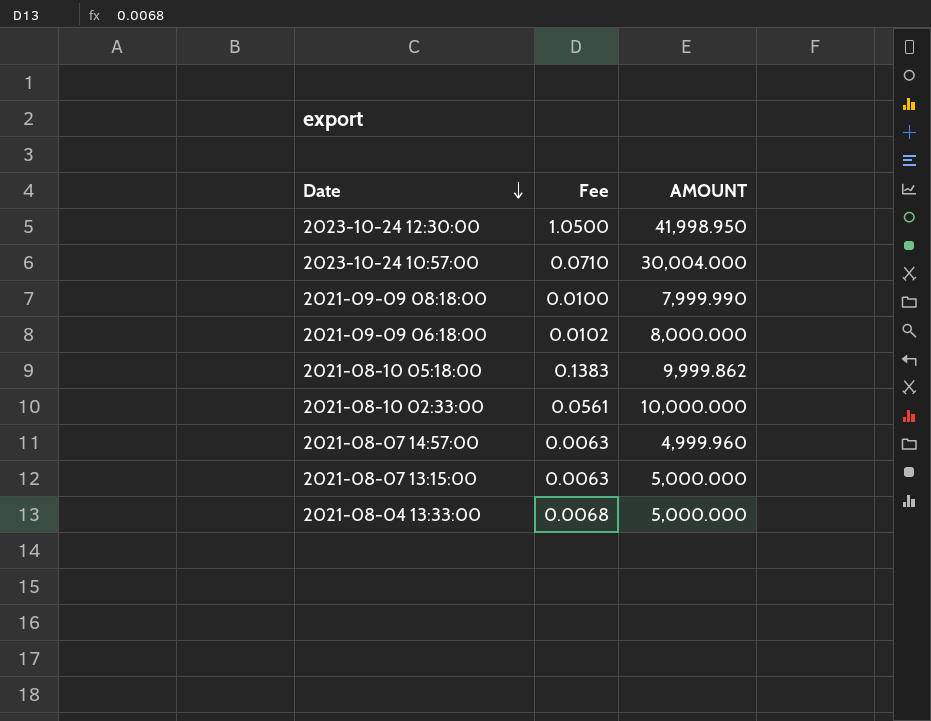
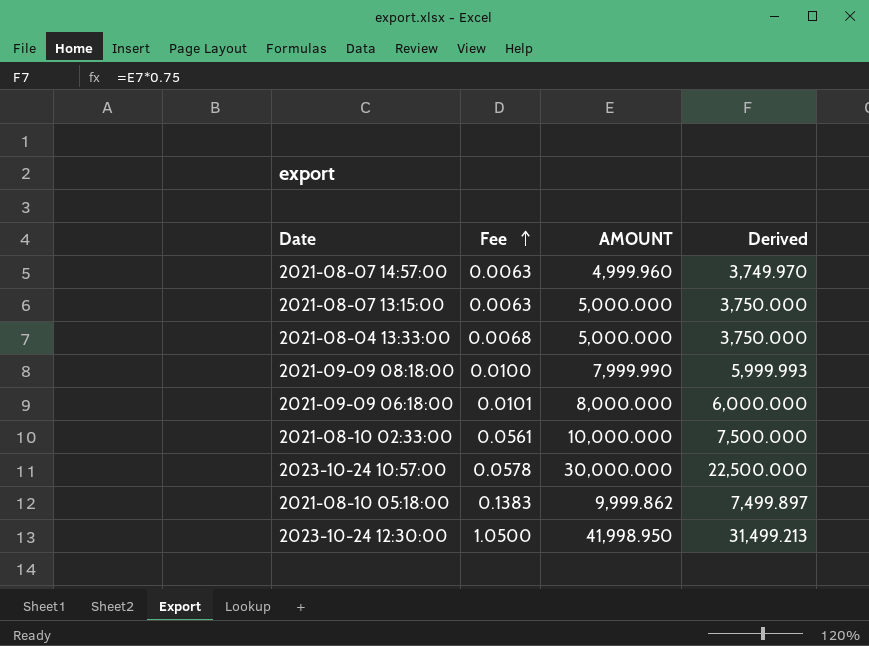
row order: Date descending -> Fee ascending
column Derived | formula: none -> [AMOUNT] * 0.75
2021-09-09 06:18:00 | Fee: 0.0102 -> 0.0101
2023-10-24 10:57:00 | Fee: 0.0710 -> 0.0578
2023-10-24 10:57:00 | AMOUNT: 30,004.000 -> 30,000.000

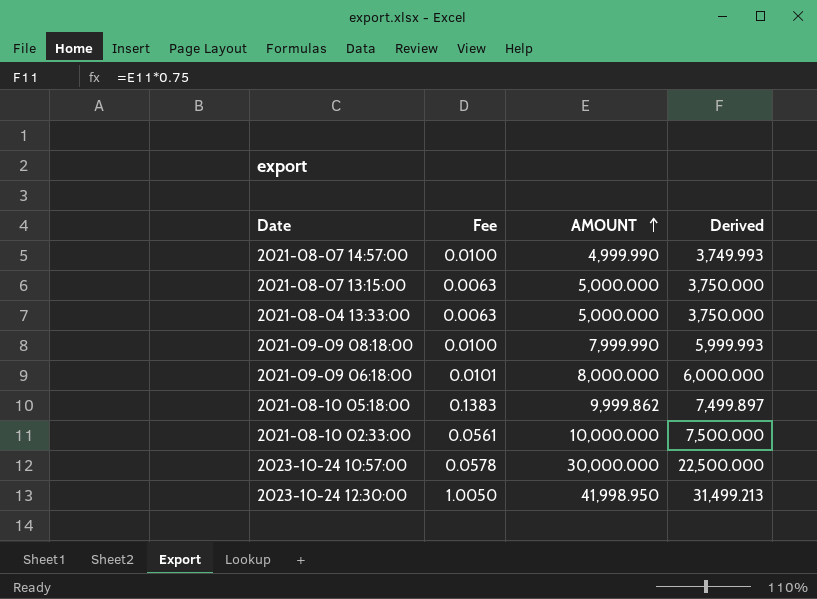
row order: Fee ascending -> AMOUNT ascending
2021-08-07 14:57:00 | Fee: 0.0063 -> 0.0100
2021-08-07 14:57:00 | AMOUNT: 4,999.960 -> 4,999.990
2021-08-07 14:57:00 | Derived: 3,749.970 -> 3,749.993
2021-08-04 13:33:00 | Fee: 0.0068 -> 0.0063
2023-10-24 12:30:00 | Fee: 1.0500 -> 1.0050

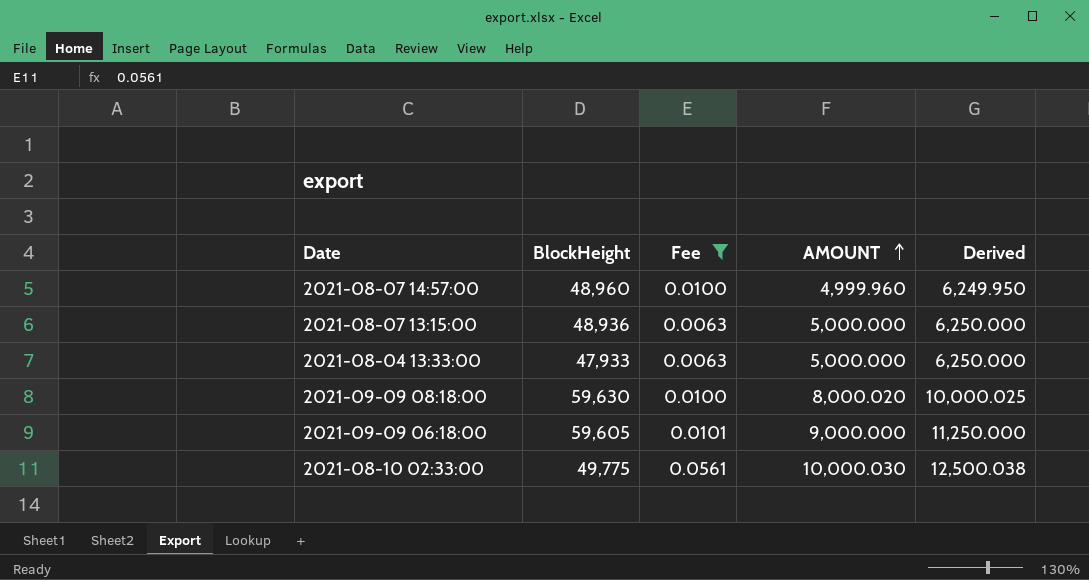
filter: none -> Fee <= 0.0561
column BlockHeight | position: none -> 2
column Derived | formula: [AMOUNT] * 0.75 -> [AMOUNT] * 1.25
2021-08-07 14:57:00 | AMOUNT: 4,999.990 -> 4,999.960
2021-09-09 08:18:00 | AMOUNT: 7,999.990 -> 8,000.020
2021-09-09 06:18:00 | AMOUNT: 8,000.000 -> 9,000.000
2021-08-10 02:33:00 | AMOUNT: 10,000.000 -> 10,000.030

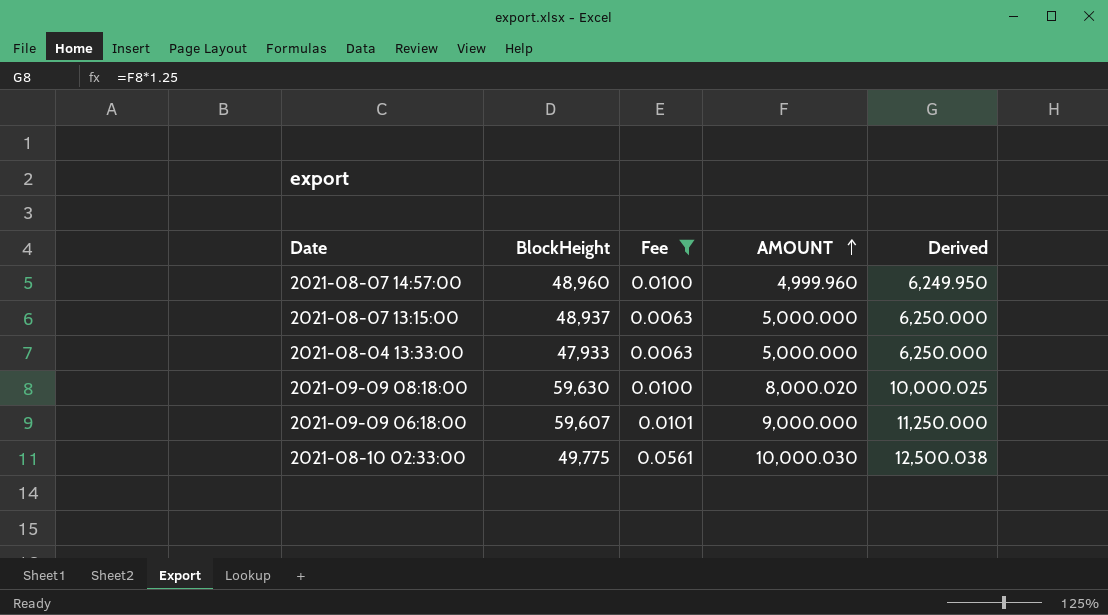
2021-08-07 13:15:00 | BlockHeight: 48,936 -> 48,937
2021-09-09 06:18:00 | BlockHeight: 59,605 -> 59,607

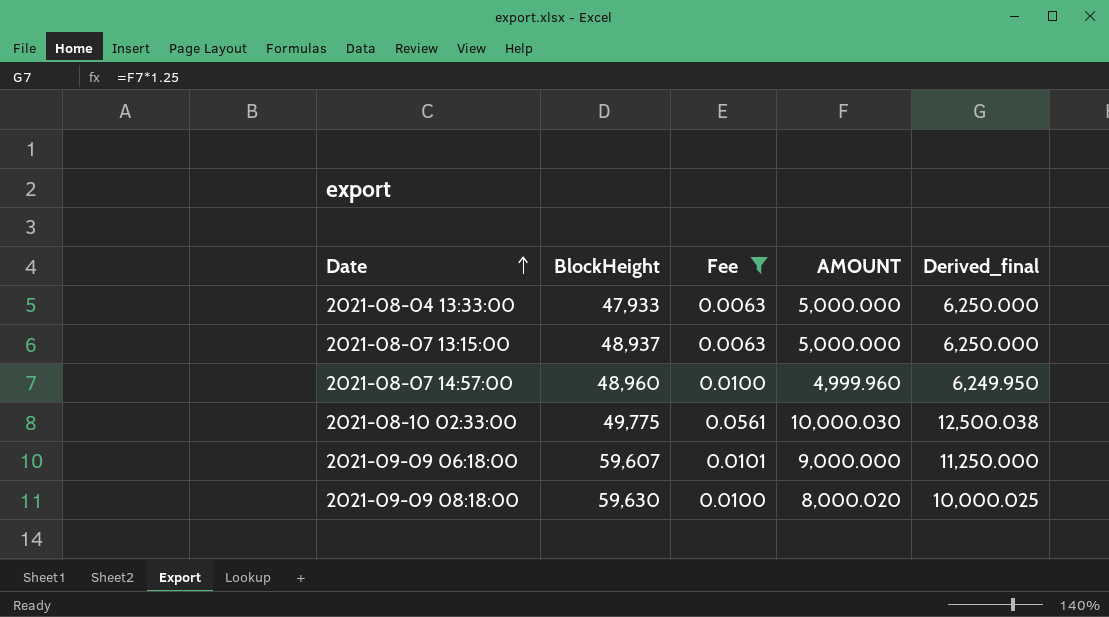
row order: AMOUNT ascending -> Date ascending
column name: Derived -> Derived_final

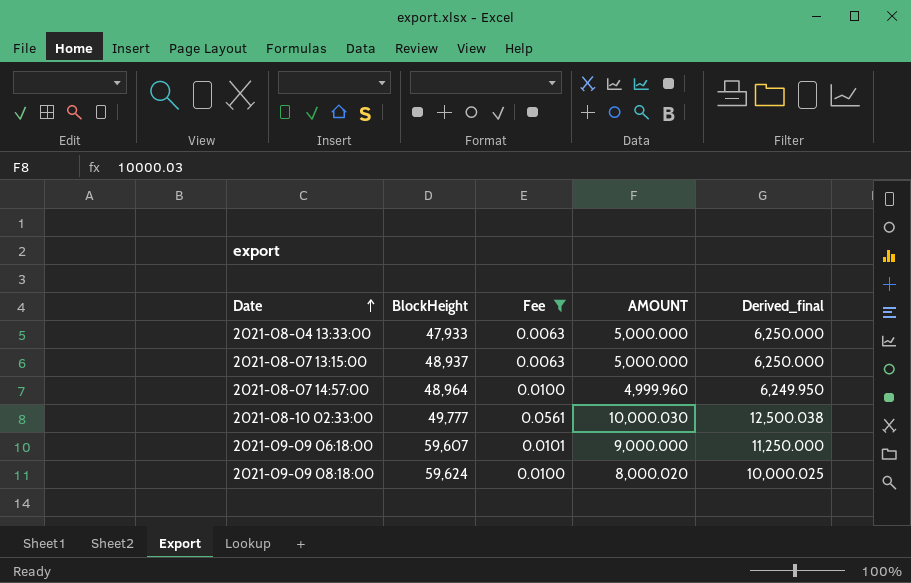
2021-08-07 14:57:00 | BlockHeight: 48,960 -> 48,964
2021-08-10 02:33:00 | BlockHeight: 49,775 -> 49,777
2021-09-09 08:18:00 | BlockHeight: 59,630 -> 59,624

